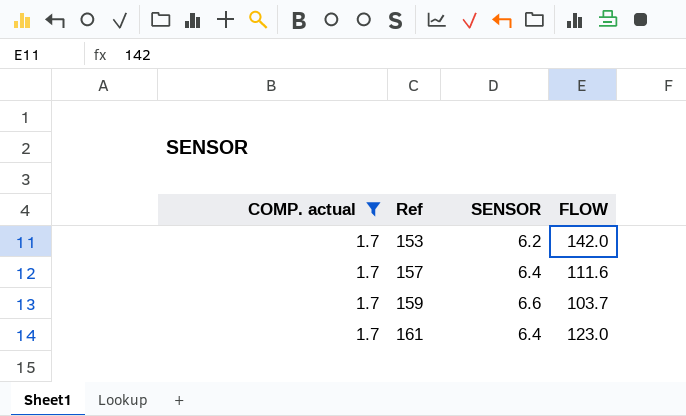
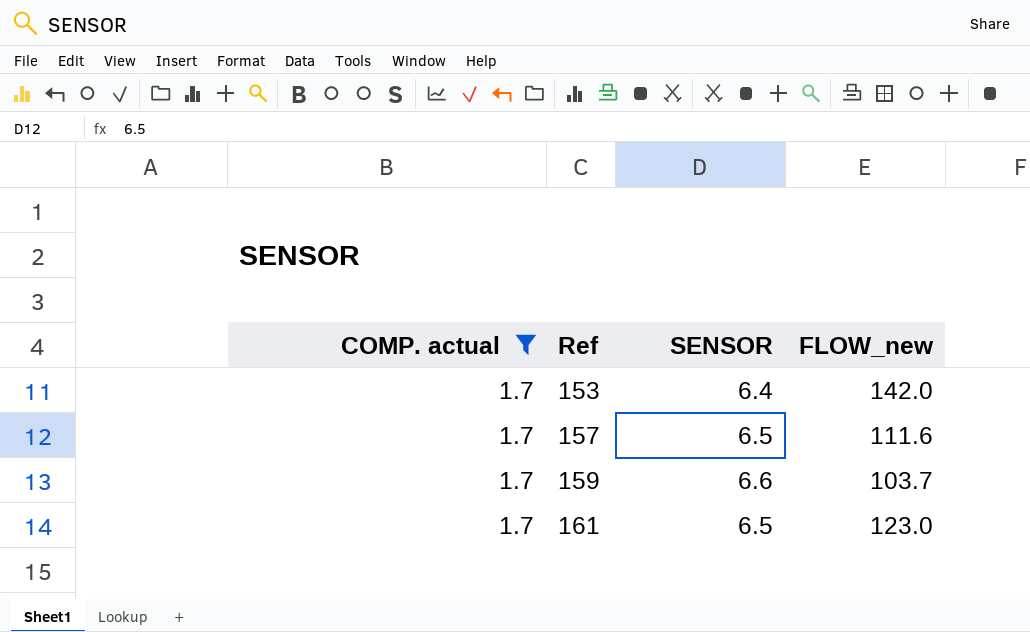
column name: FLOW -> FLOW_new
153 | SENSOR: 6.2 -> 6.4
157 | SENSOR: 6.4 -> 6.5
161 | SENSOR: 6.4 -> 6.5

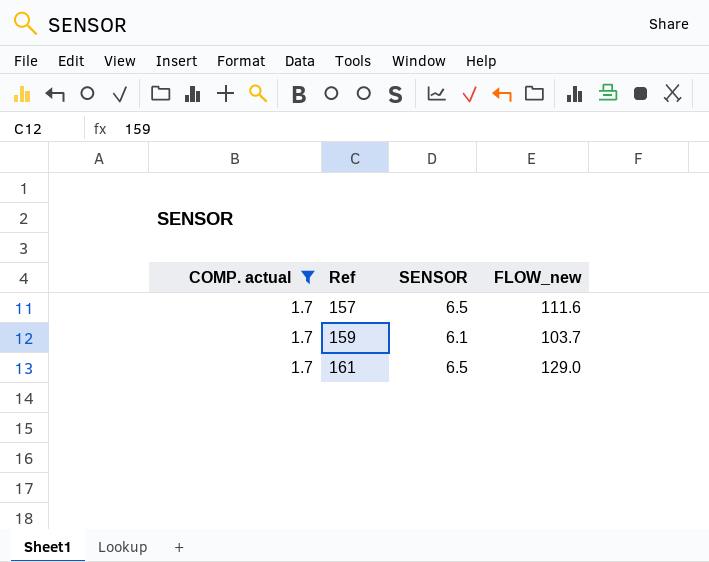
row 153: 1.7 | 6.4 | 142.0 -> none
159 | SENSOR: 6.6 -> 6.1
161 | FLOW_new: 123.0 -> 129.0

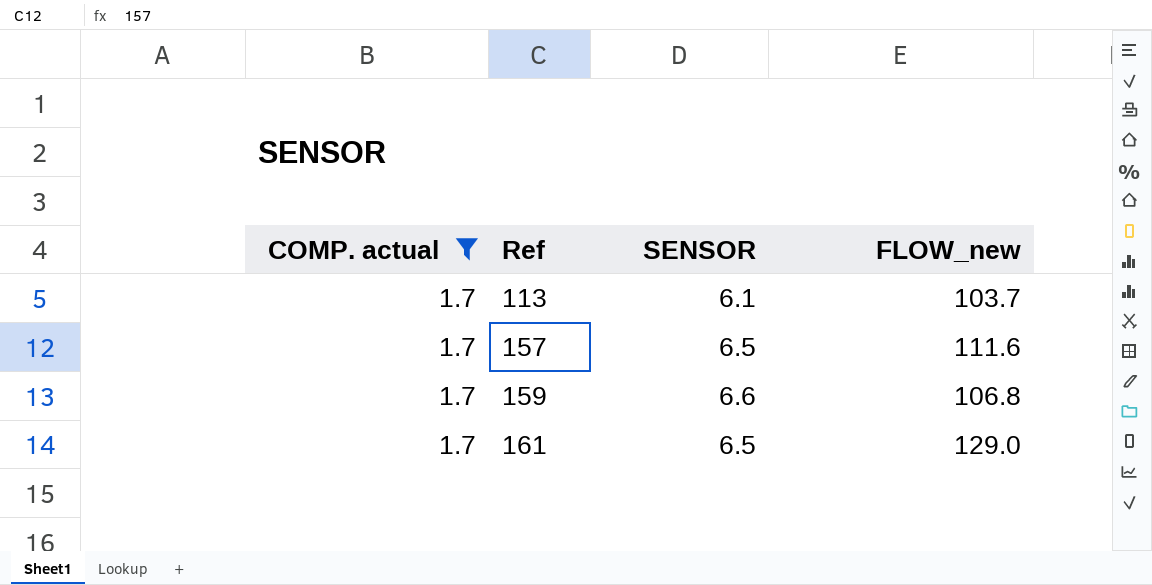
row 113: none -> 1.7 | 6.1 | 103.7
159 | SENSOR: 6.1 -> 6.6
159 | FLOW_new: 103.7 -> 106.8

